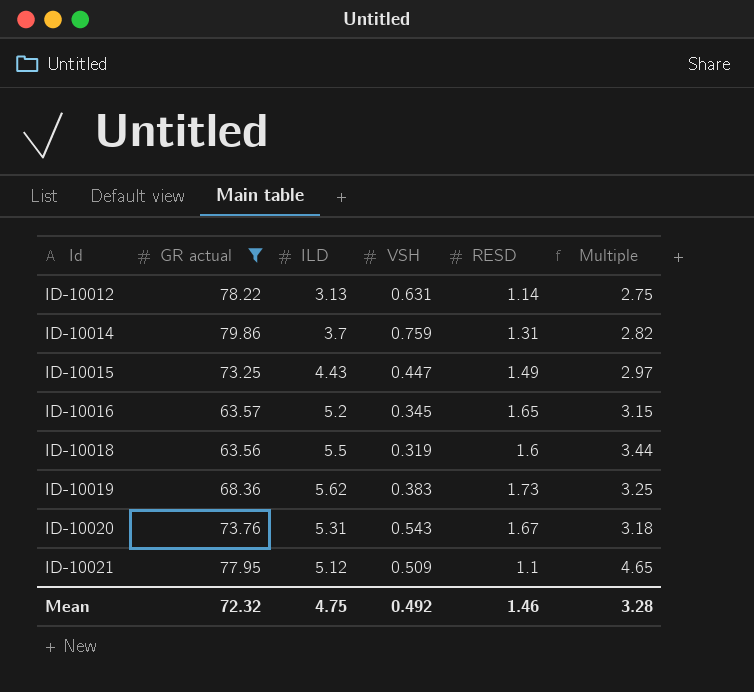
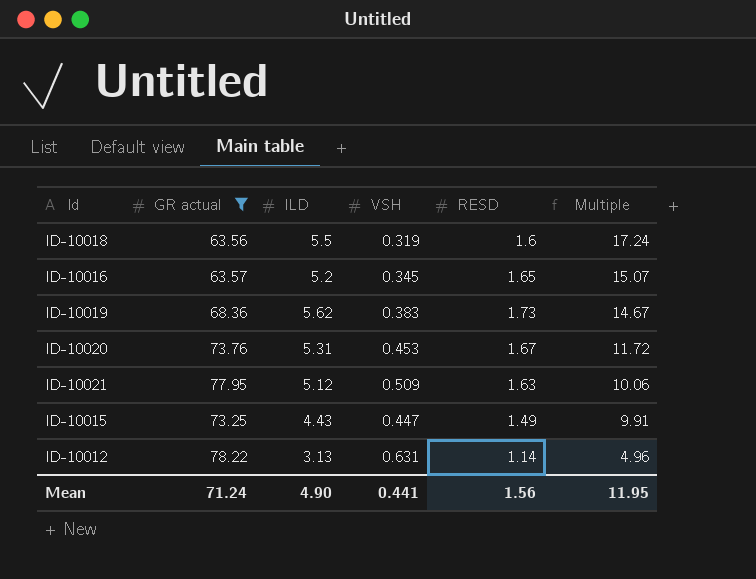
row order: Id ascending -> Multiple descending
column Multiple | formula: [ILD] / [RESD] -> [ILD] / [VSH]
row ID-10014: 79.86 | 3.7 | 0.759 | 1.31 | 2.82 -> none
ID-10020 | VSH: 0.543 -> 0.453
ID-10021 | RESD: 1.1 -> 1.63
Mean | GR actual: 72.32 -> 71.24
Mean | ILD: 4.75 -> 4.90
Mean | VSH: 0.492 -> 0.441
Mean | RESD: 1.46 -> 1.56
Mean | Multiple: 3.28 -> 11.95

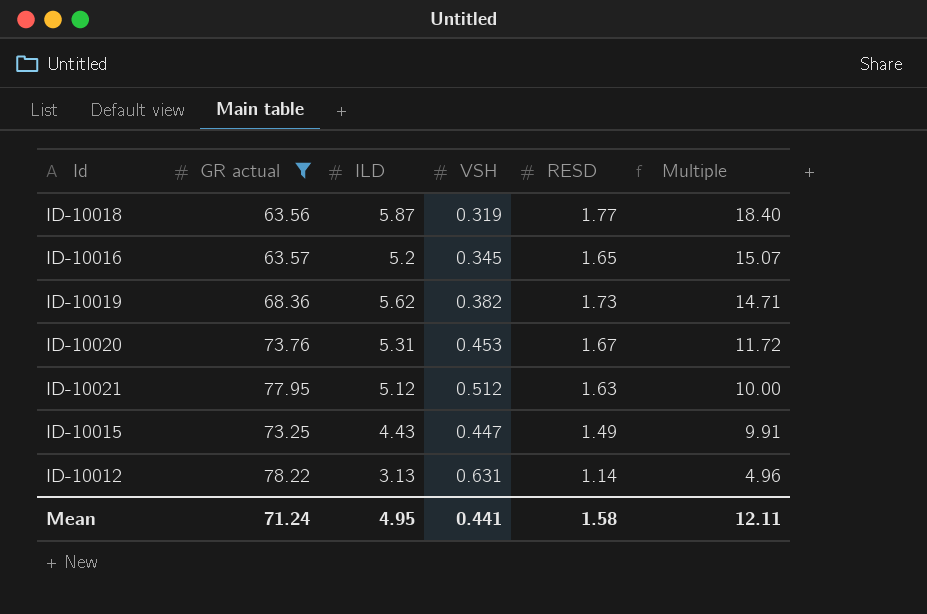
ID-10018 | ILD: 5.5 -> 5.87
ID-10018 | RESD: 1.6 -> 1.77
ID-10018 | Multiple: 17.24 -> 18.40
ID-10019 | VSH: 0.383 -> 0.382
ID-10019 | Multiple: 14.67 -> 14.71
ID-10021 | VSH: 0.509 -> 0.512
ID-10021 | Multiple: 10.06 -> 10.00
Mean | ILD: 4.90 -> 4.95
Mean | RESD: 1.56 -> 1.58
Mean | Multiple: 11.95 -> 12.11

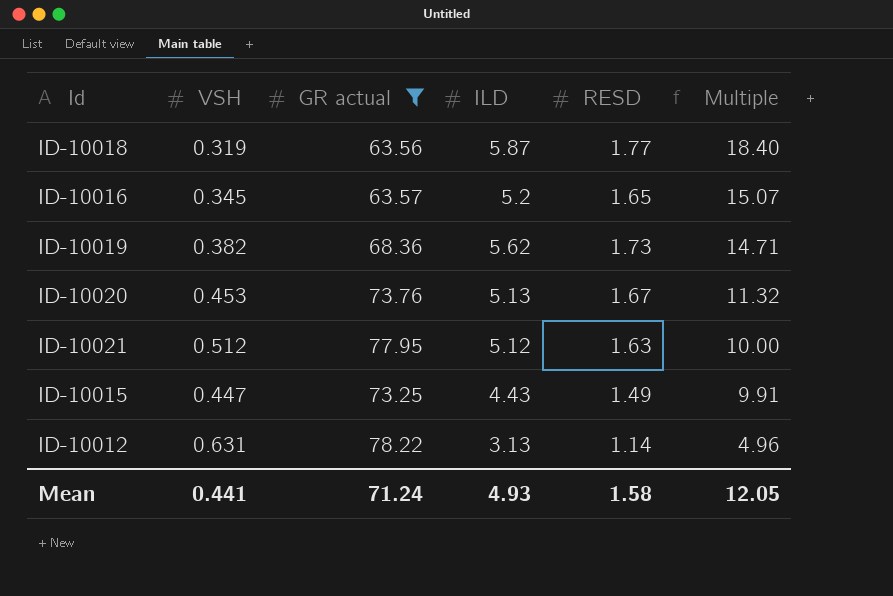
column VSH | position: 4 -> 2
ID-10020 | ILD: 5.31 -> 5.13
ID-10020 | Multiple: 11.72 -> 11.32
Mean | ILD: 4.95 -> 4.93
Mean | Multiple: 12.11 -> 12.05

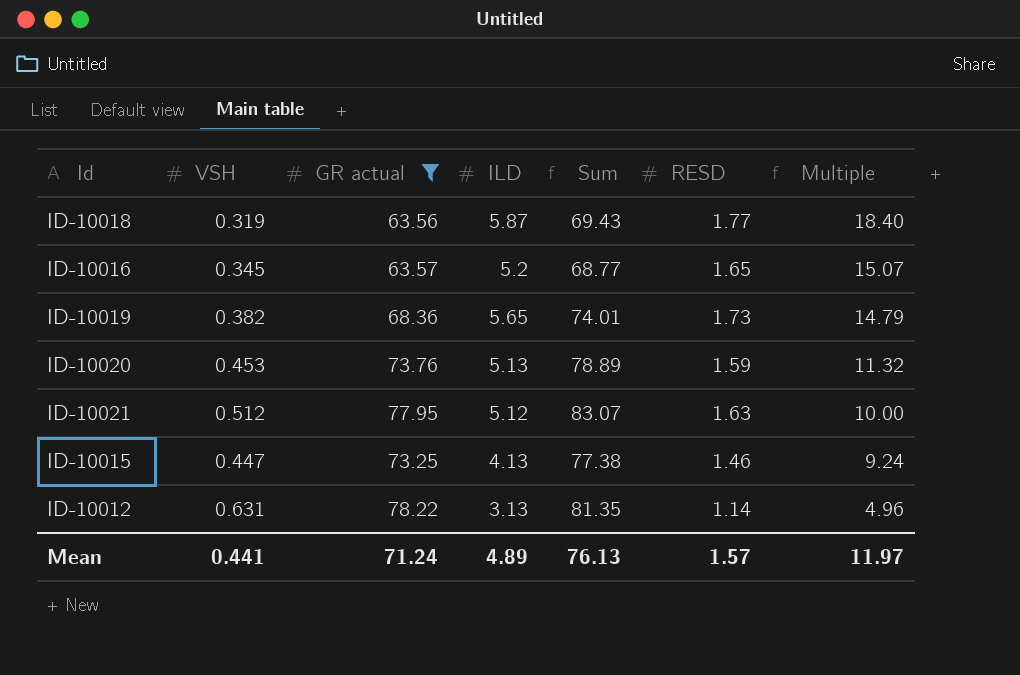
column Sum | formula: none -> [GR actual] + [ILD]
ID-10019 | ILD: 5.62 -> 5.65
ID-10019 | Multiple: 14.71 -> 14.79
ID-10020 | RESD: 1.67 -> 1.59
ID-10015 | ILD: 4.43 -> 4.13
ID-10015 | RESD: 1.49 -> 1.46
ID-10015 | Multiple: 9.91 -> 9.24
Mean | ILD: 4.93 -> 4.89
Mean | RESD: 1.58 -> 1.57
Mean | Multiple: 12.05 -> 11.97

